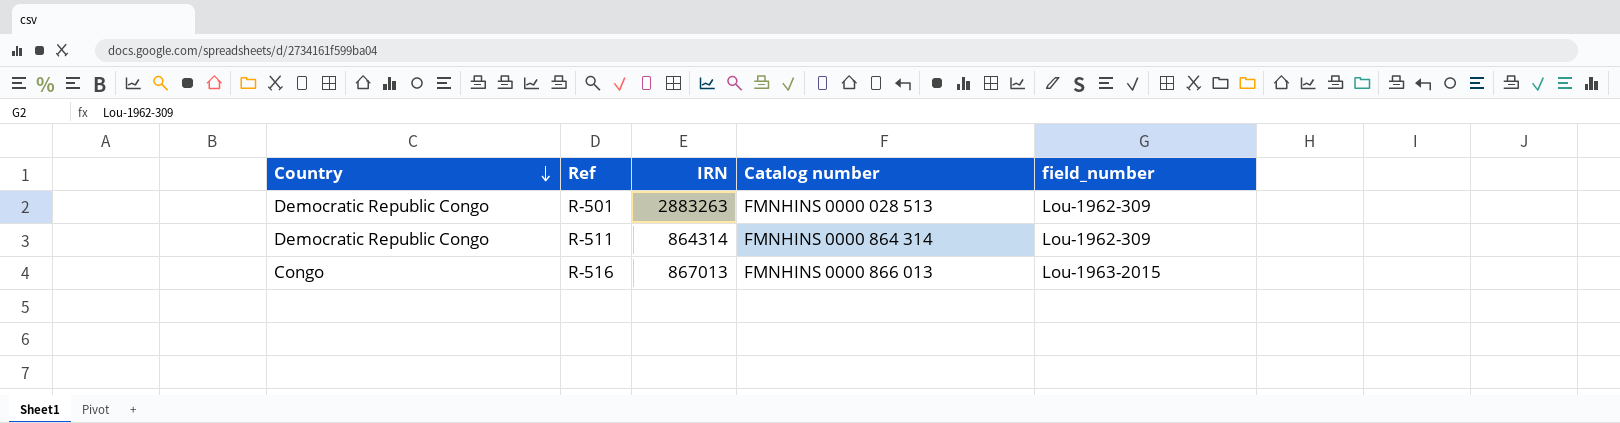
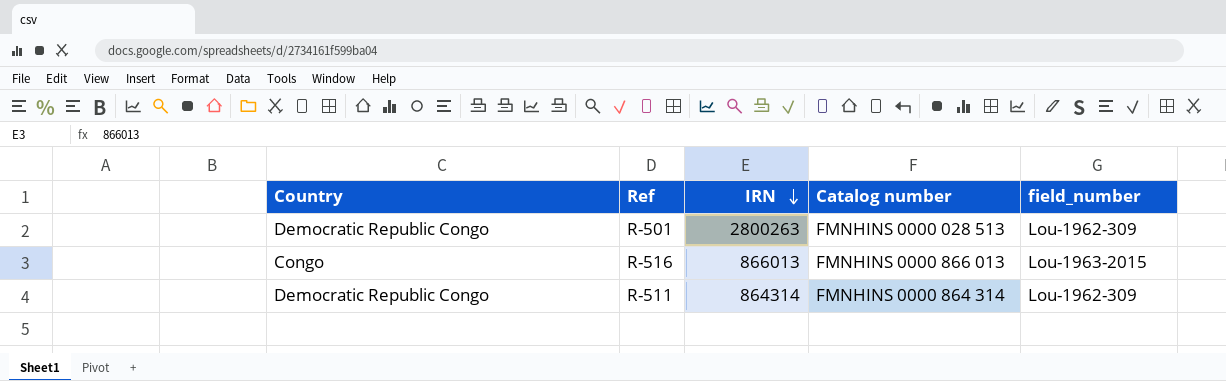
row order: Country descending -> IRN descending
R-501 | IRN: 2883263 -> 2800263
R-516 | IRN: 867013 -> 866013

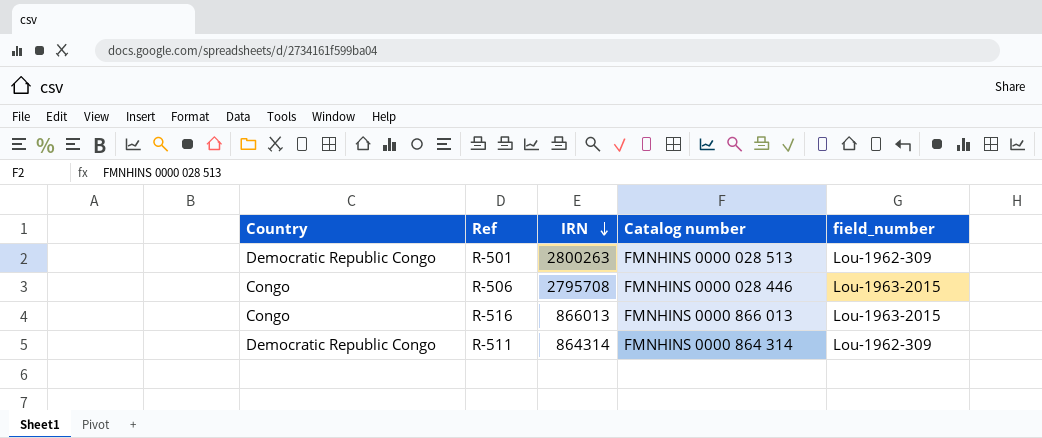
row R-506: none -> Congo | 2795708 | FMNHINS 0000 028 446 | Lou-1963-2015

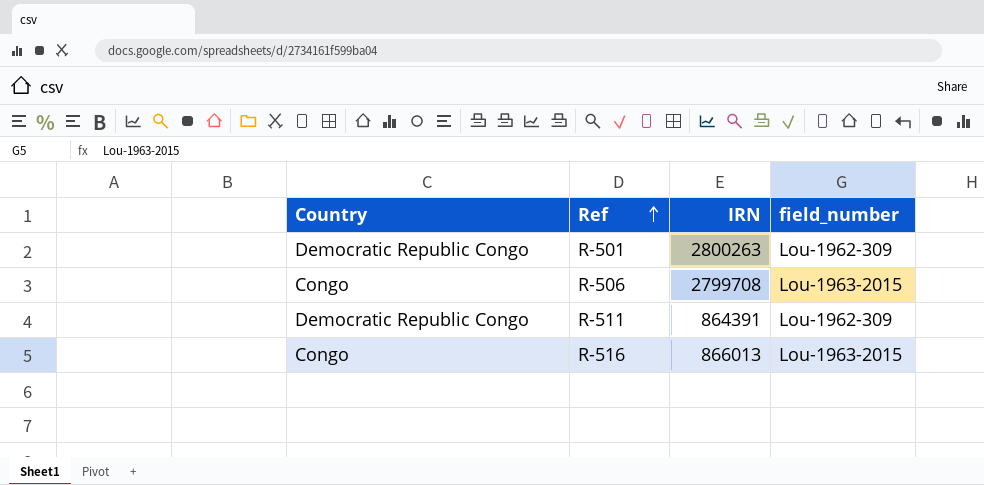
row order: IRN descending -> Ref ascending
column Catalog number | position: 4 -> none
R-506 | IRN: 2795708 -> 2799708
R-511 | IRN: 864314 -> 864391

